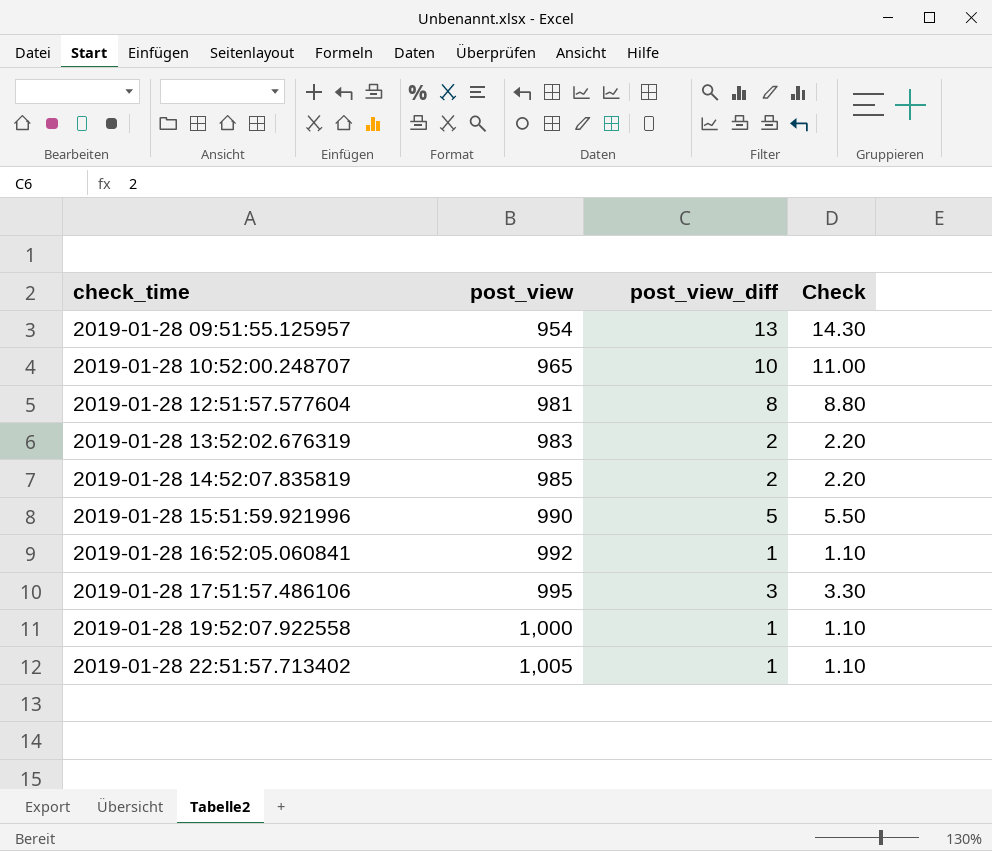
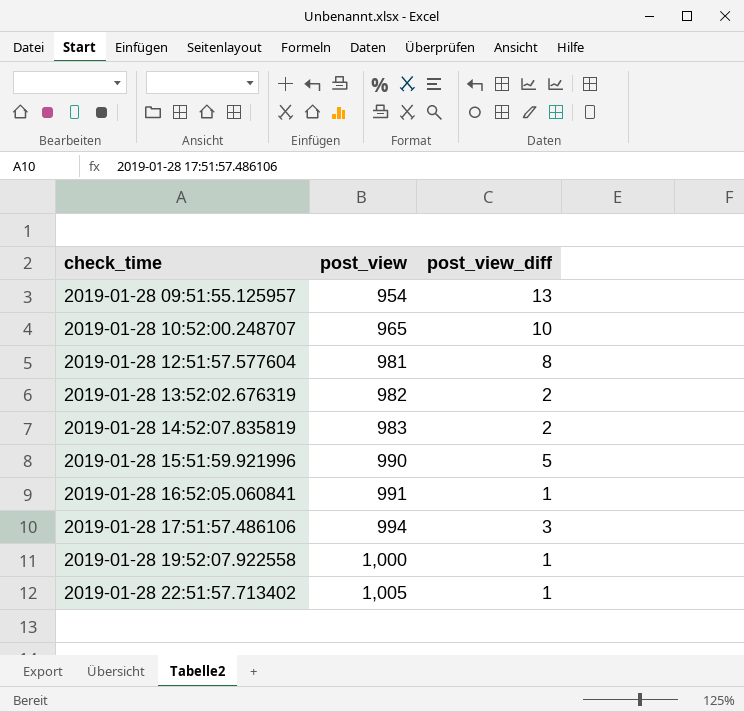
column Check | formula: [post_view_diff] * 1.1 -> none
2019-01-28 13:52:02.676319 | post_view: 983 -> 982
2019-01-28 14:52:07.835819 | post_view: 985 -> 983
2019-01-28 16:52:05.060841 | post_view: 992 -> 991
2019-01-28 17:51:57.486106 | post_view: 995 -> 994

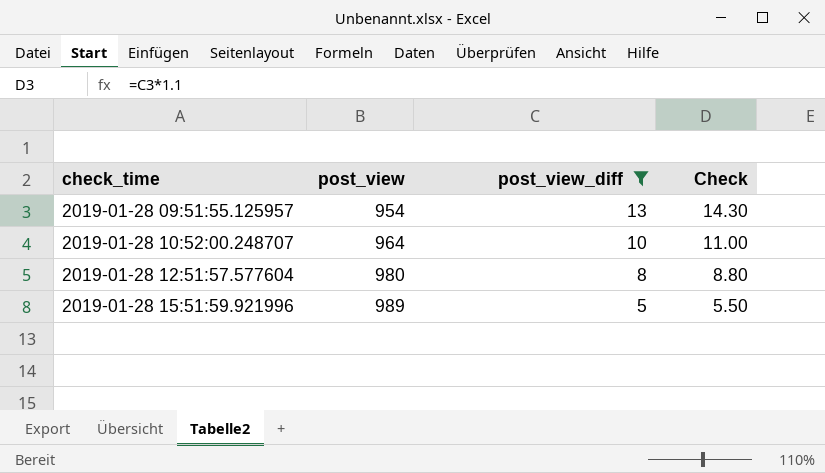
filter: none -> post_view_diff >= 5
column Check | formula: none -> [post_view_diff] * 1.1
2019-01-28 10:52:00.248707 | post_view: 965 -> 964
2019-01-28 12:51:57.577604 | post_view: 981 -> 980
2019-01-28 15:51:59.921996 | post_view: 990 -> 989

